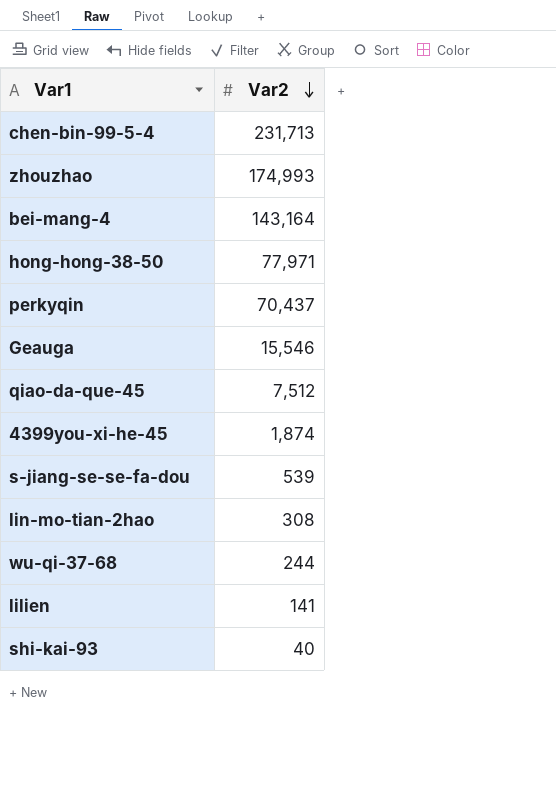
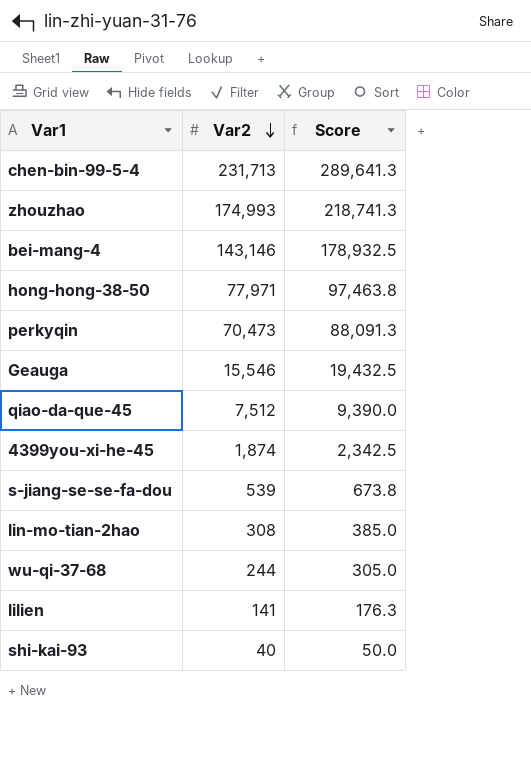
column Score | formula: none -> [Var2] * 1.25
bei-mang-4 | Var2: 143,164 -> 143,146
perkyqin | Var2: 70,437 -> 70,473

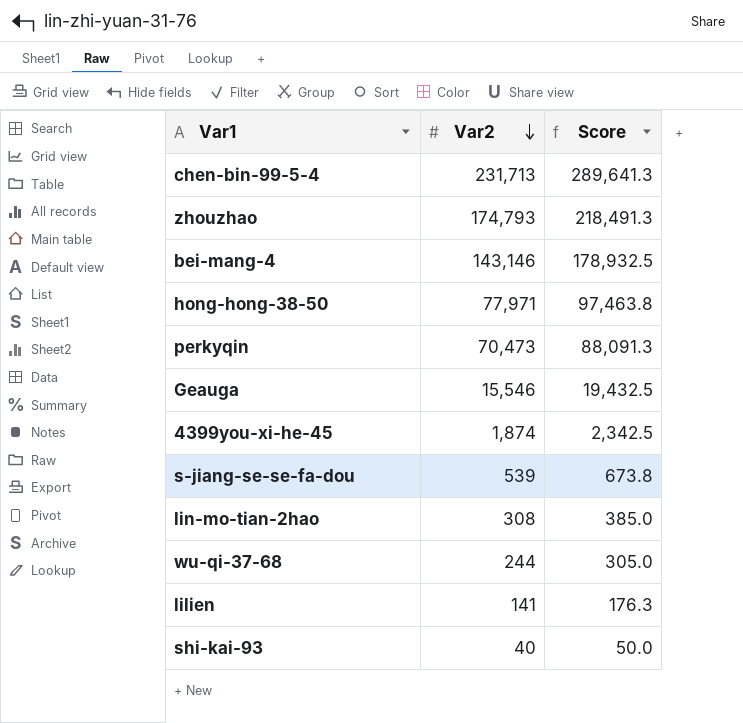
row qiao-da-que-45: 7,512 | 9,390.0 -> none
zhouzhao | Var2: 174,993 -> 174,793
zhouzhao | Score: 218,741.3 -> 218,491.3

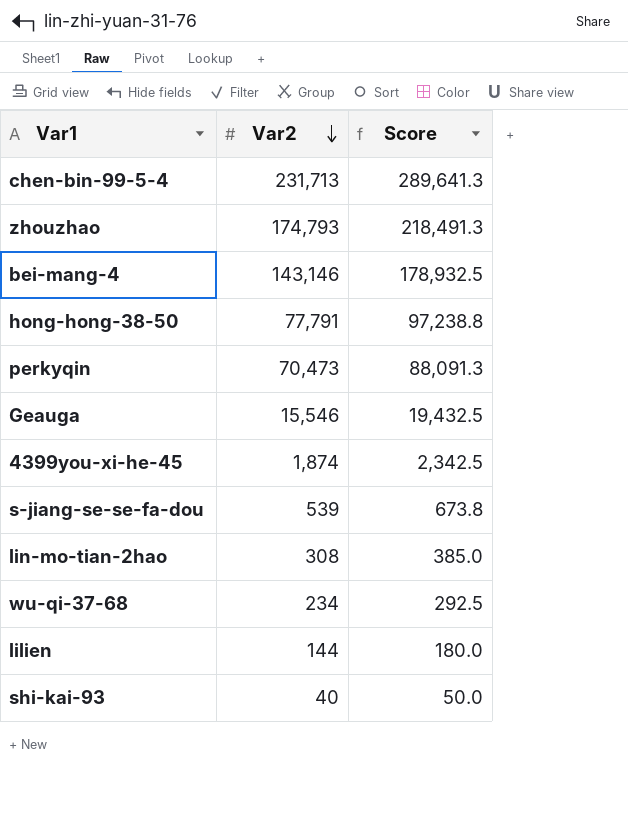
hong-hong-38-50 | Var2: 77,971 -> 77,791
hong-hong-38-50 | Score: 97,463.8 -> 97,238.8
wu-qi-37-68 | Var2: 244 -> 234
wu-qi-37-68 | Score: 305.0 -> 292.5
lilien | Var2: 141 -> 144
lilien | Score: 176.3 -> 180.0

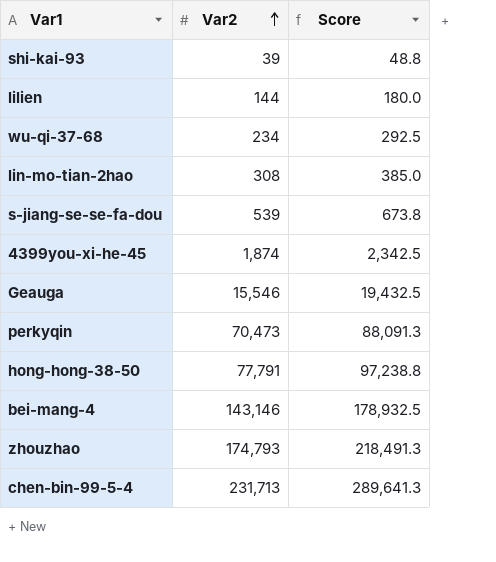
row order: Var2 descending -> Var2 ascending
shi-kai-93 | Var2: 40 -> 39
shi-kai-93 | Score: 50.0 -> 48.8

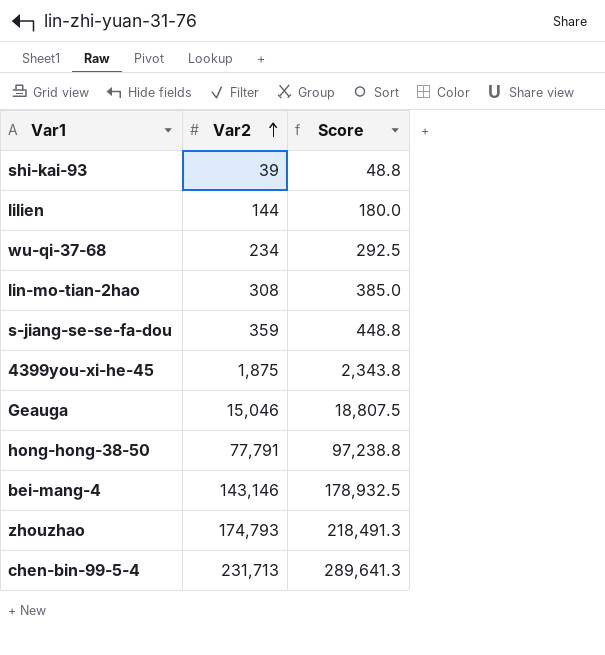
row perkyqin: 70,473 | 88,091.3 -> none
s-jiang-se-se-fa-dou | Var2: 539 -> 359
s-jiang-se-se-fa-dou | Score: 673.8 -> 448.8
4399you-xi-he-45 | Var2: 1,874 -> 1,875
4399you-xi-he-45 | Score: 2,342.5 -> 2,343.8
Geauga | Var2: 15,546 -> 15,046
Geauga | Score: 19,432.5 -> 18,807.5

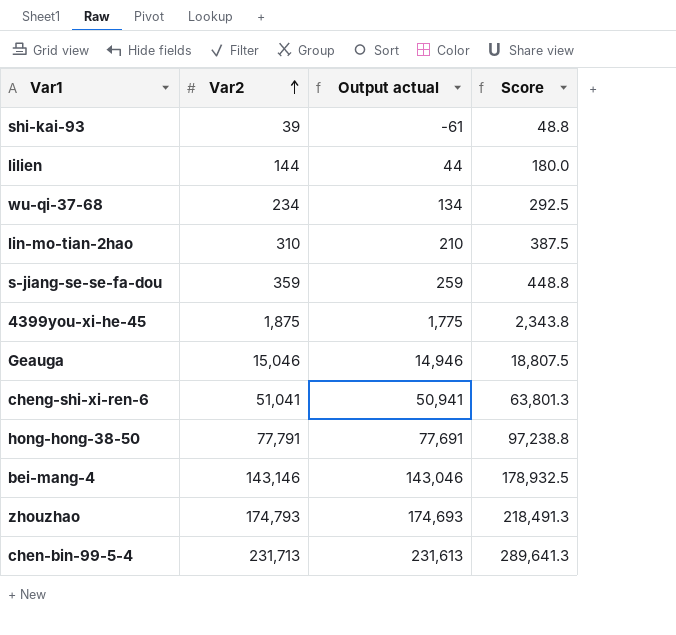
column Output actual | formula: none -> [Var2] - 100
lin-mo-tian-2hao | Var2: 308 -> 310
lin-mo-tian-2hao | Score: 385.0 -> 387.5
row cheng-shi-xi-ren-6: none -> 51,041 | 50,941 | 63,801.3

